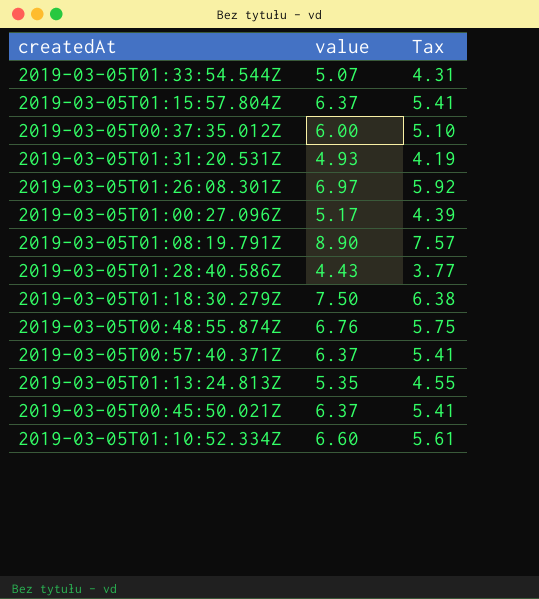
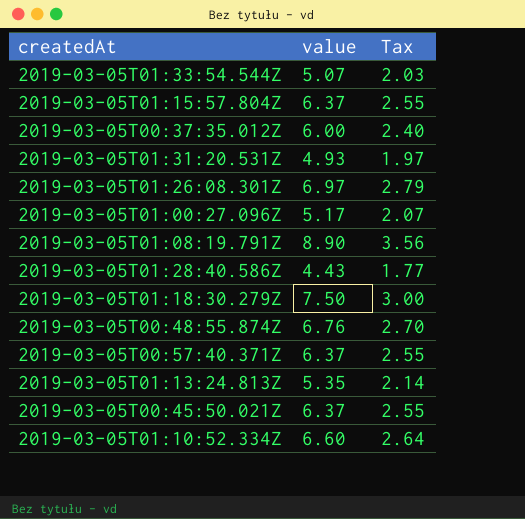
column Tax | formula: [value] * 0.85 -> [value] * 0.4

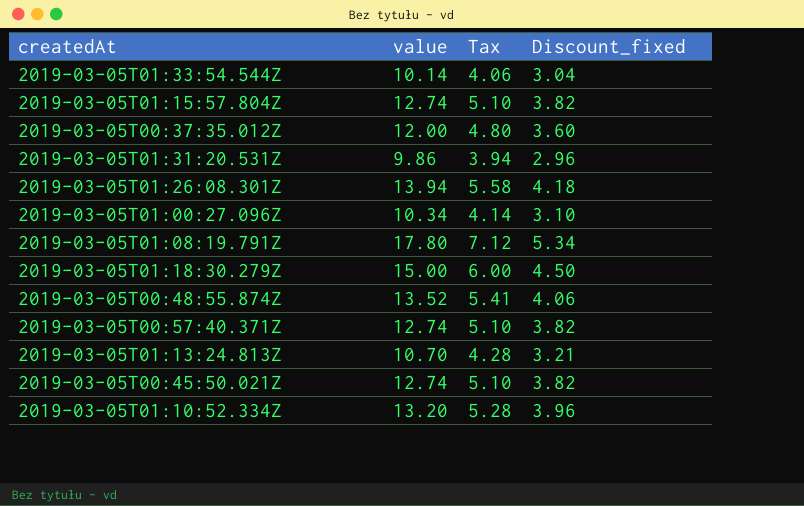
column Discount_fixed | formula: none -> [value] * 0.3
row 2019-03-05T01:28:40.586Z: 4.43 | 1.77 -> none
2019-03-05T01:33:54.544Z | value: 5.07 -> 10.14
2019-03-05T01:33:54.544Z | Tax: 2.03 -> 4.06
2019-03-05T01:15:57.804Z | value: 6.37 -> 12.74
2019-03-05T01:15:57.804Z | Tax: 2.55 -> 5.10
2019-03-05T00:37:35.012Z | value: 6.00 -> 12.00
2019-03-05T00:37:35.012Z | Tax: 2.40 -> 4.80
2019-03-05T01:31:20.531Z | value: 4.93 -> 9.86
2019-03-05T01:31:20.531Z | Tax: 1.97 -> 3.94
2019-03-05T01:26:08.301Z | value: 6.97 -> 13.94
2019-03-05T01:26:08.301Z | Tax: 2.79 -> 5.58
2019-03-05T01:00:27.096Z | value: 5.17 -> 10.34
2019-03-05T01:00:27.096Z | Tax: 2.07 -> 4.14
2019-03-05T01:08:19.791Z | value: 8.90 -> 17.80
2019-03-05T01:08:19.791Z | Tax: 3.56 -> 7.12
2019-03-05T01:18:30.279Z | value: 7.50 -> 15.00
2019-03-05T01:18:30.279Z | Tax: 3.00 -> 6.00
2019-03-05T00:48:55.874Z | value: 6.76 -> 13.52
2019-03-05T00:48:55.874Z | Tax: 2.70 -> 5.41
2019-03-05T00:57:40.371Z | value: 6.37 -> 12.74
2019-03-05T00:57:40.371Z | Tax: 2.55 -> 5.10
2019-03-05T01:13:24.813Z | value: 5.35 -> 10.70
2019-03-05T01:13:24.813Z | Tax: 2.14 -> 4.28
2019-03-05T00:45:50.021Z | value: 6.37 -> 12.74
2019-03-05T00:45:50.021Z | Tax: 2.55 -> 5.10
2019-03-05T01:10:52.334Z | value: 6.60 -> 13.20
2019-03-05T01:10:52.334Z | Tax: 2.64 -> 5.28

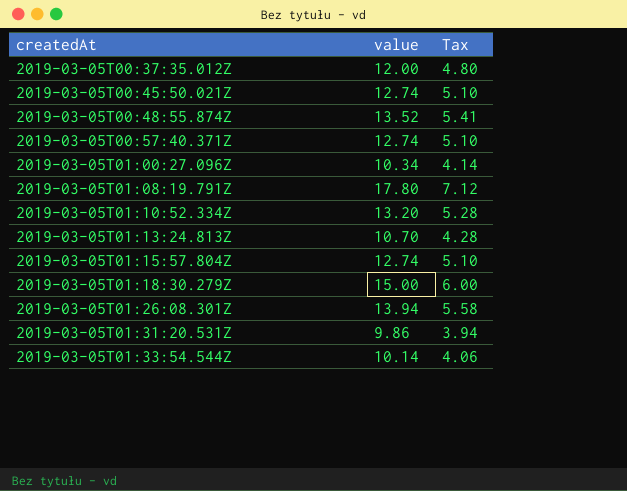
row order: none -> createdAt ascending
column Discount_fixed | formula: [value] * 0.3 -> none

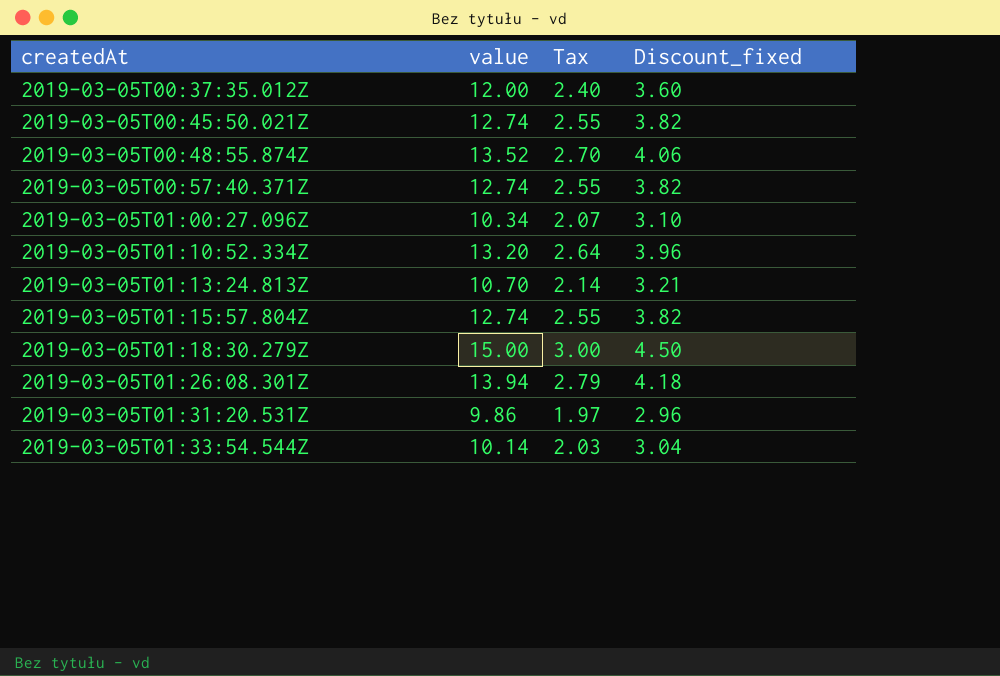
column Tax | formula: [value] * 0.4 -> [value] * 0.2
column Discount_fixed | formula: none -> [value] * 0.3
row 2019-03-05T01:08:19.791Z: 17.80 | 7.12 -> none

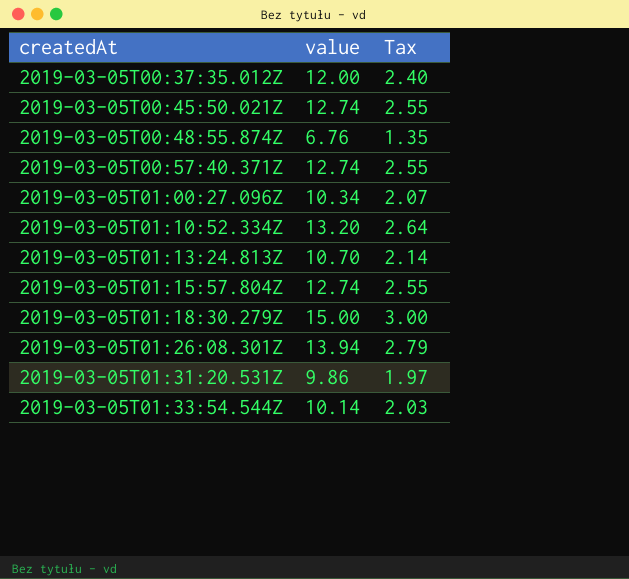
column Discount_fixed | formula: [value] * 0.3 -> none
2019-03-05T00:48:55.874Z | value: 13.52 -> 6.76
2019-03-05T00:48:55.874Z | Tax: 2.70 -> 1.35

